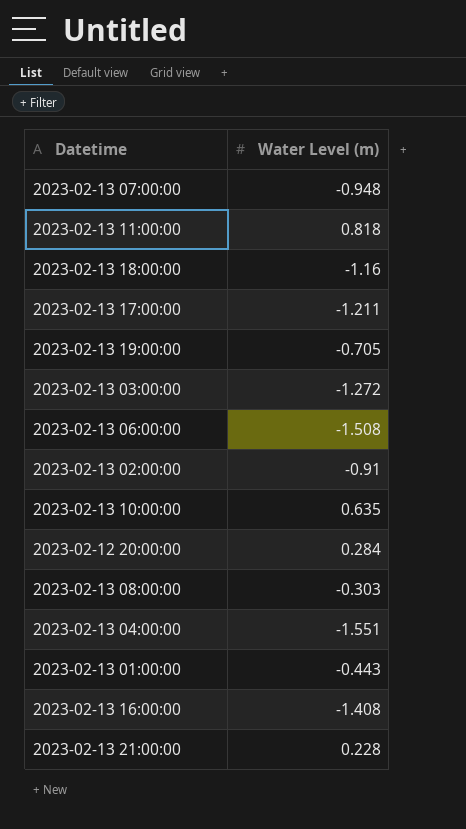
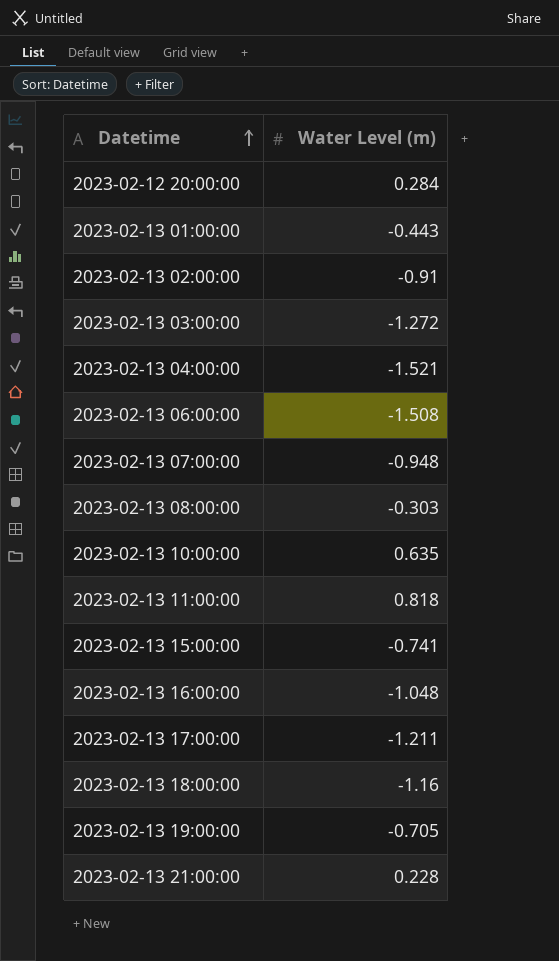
row order: none -> Datetime ascending
2023-02-13 04:00:00 | Water Level (m): -1.551 -> -1.521
row 2023-02-13 15:00:00: none -> -0.741
2023-02-13 16:00:00 | Water Level (m): -1.408 -> -1.048

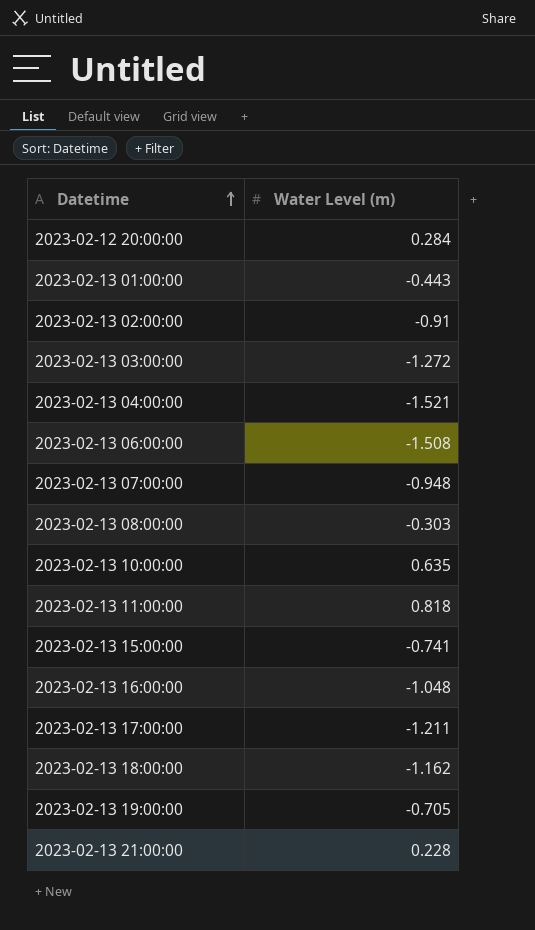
2023-02-13 18:00:00 | Water Level (m): -1.16 -> -1.162

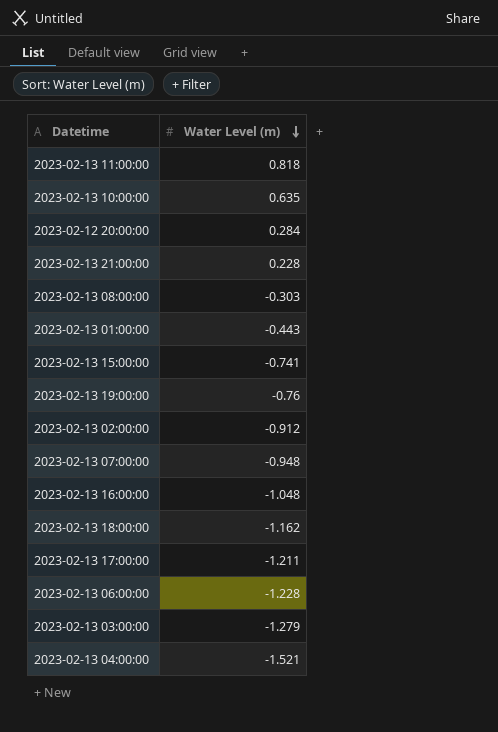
row order: Datetime ascending -> Water Level (m) descending
2023-02-13 19:00:00 | Water Level (m): -0.705 -> -0.76
2023-02-13 02:00:00 | Water Level (m): -0.91 -> -0.912
2023-02-13 06:00:00 | Water Level (m): -1.508 -> -1.228
2023-02-13 03:00:00 | Water Level (m): -1.272 -> -1.279

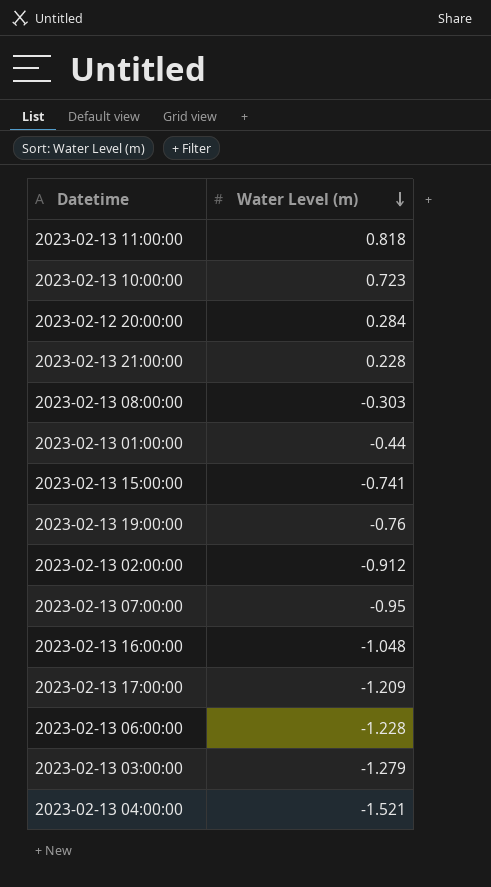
row 2023-02-13 18:00:00: -1.162 -> none
2023-02-13 10:00:00 | Water Level (m): 0.635 -> 0.723
2023-02-13 01:00:00 | Water Level (m): -0.443 -> -0.44
2023-02-13 07:00:00 | Water Level (m): -0.948 -> -0.95
2023-02-13 17:00:00 | Water Level (m): -1.211 -> -1.209

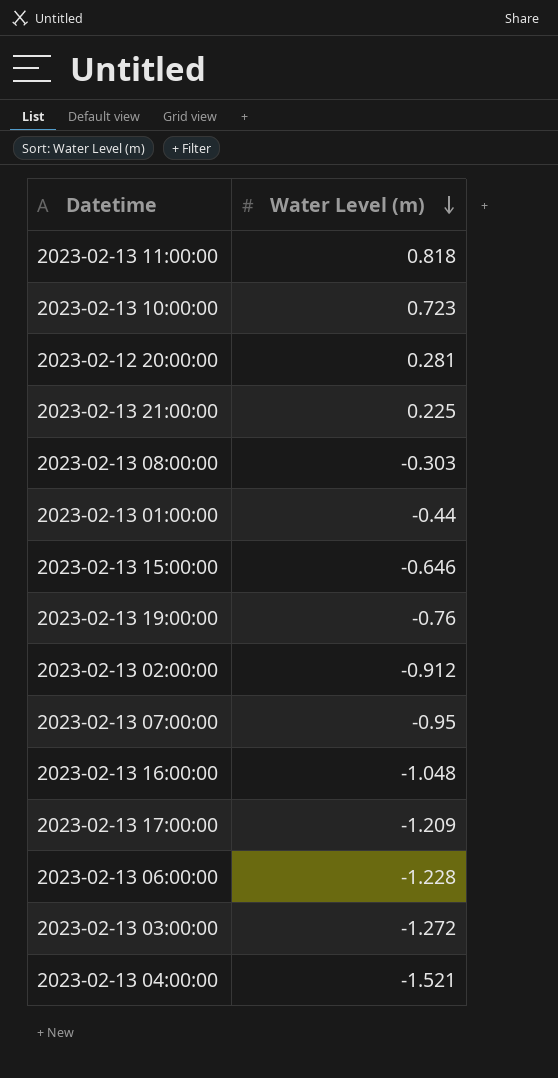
2023-02-12 20:00:00 | Water Level (m): 0.284 -> 0.281
2023-02-13 21:00:00 | Water Level (m): 0.228 -> 0.225
2023-02-13 15:00:00 | Water Level (m): -0.741 -> -0.646
2023-02-13 03:00:00 | Water Level (m): -1.279 -> -1.272

